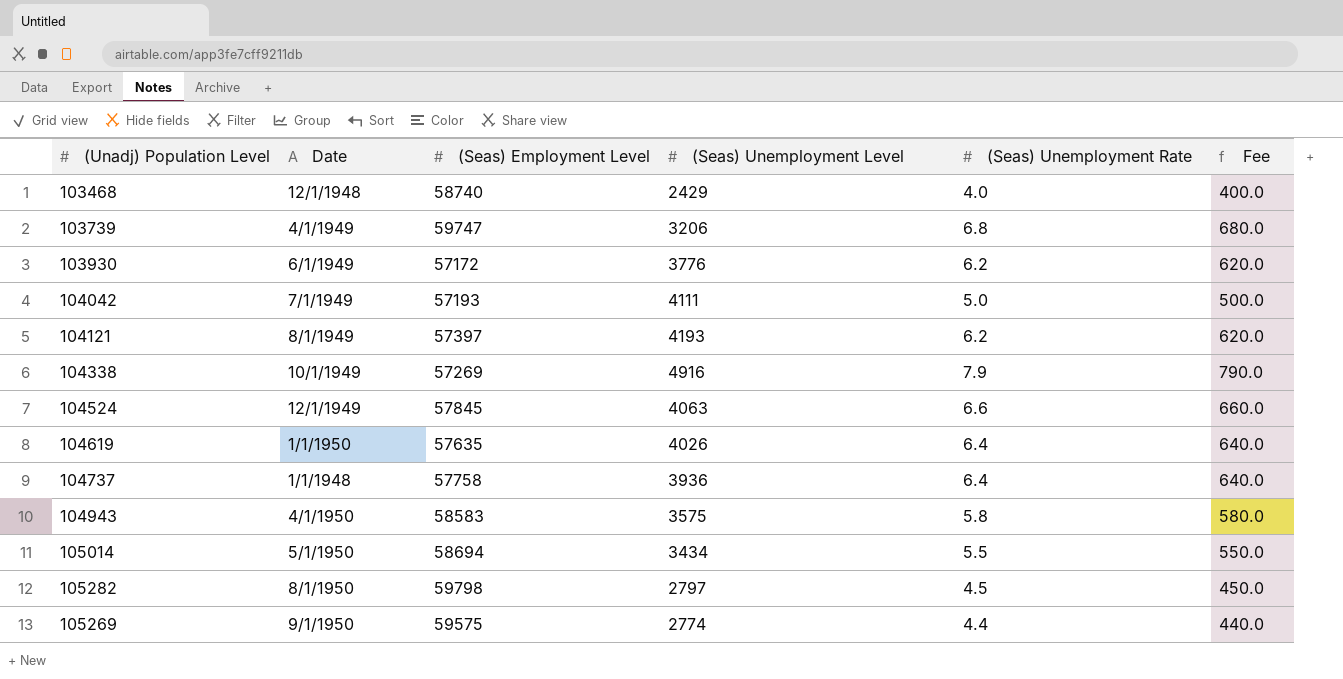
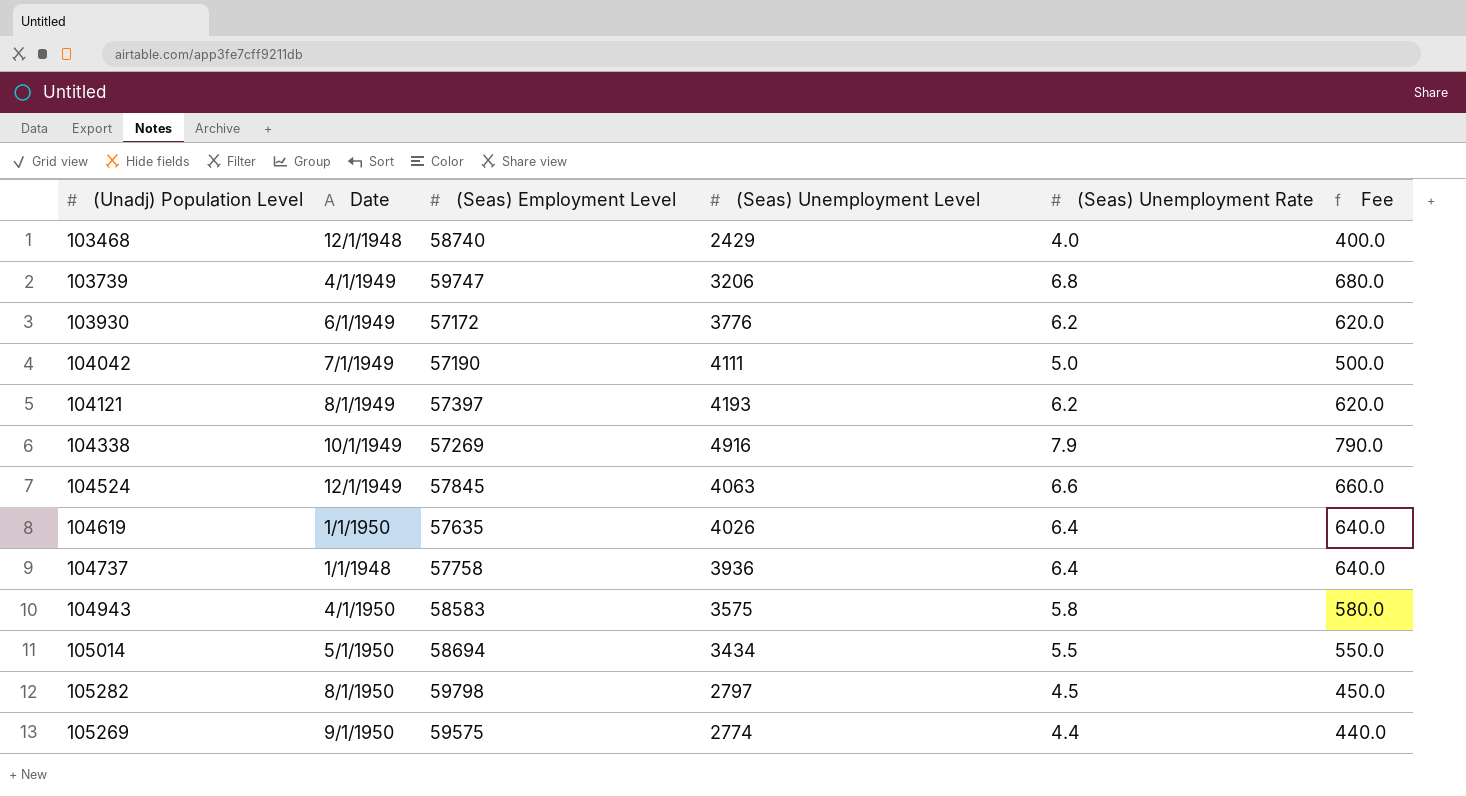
104042 | (Seas) Employment Level: 57193 -> 57190

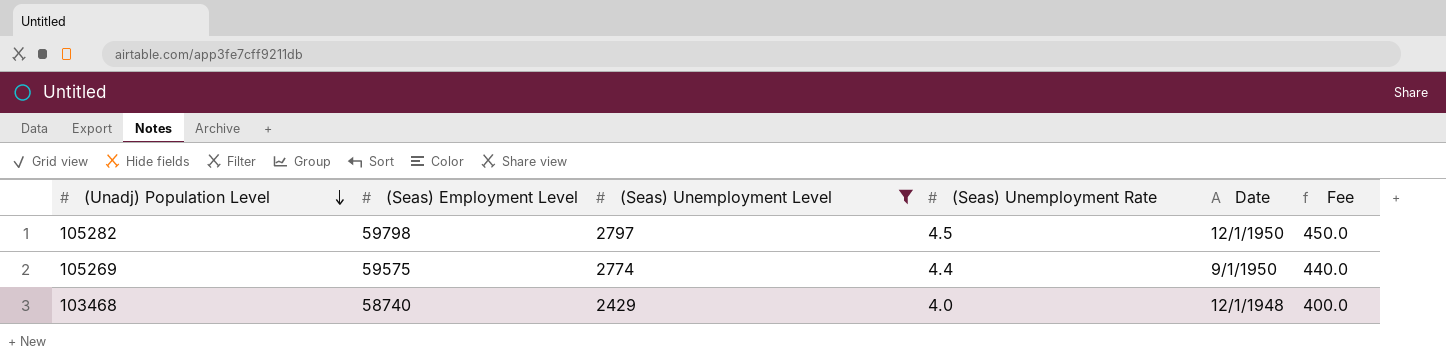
filter: none -> (Seas) Unemployment Level <= 2797
row order: none -> (Unadj) Population Level descending
column Date | position: 2 -> 5
105282 | Date: 8/1/1950 -> 12/1/1950

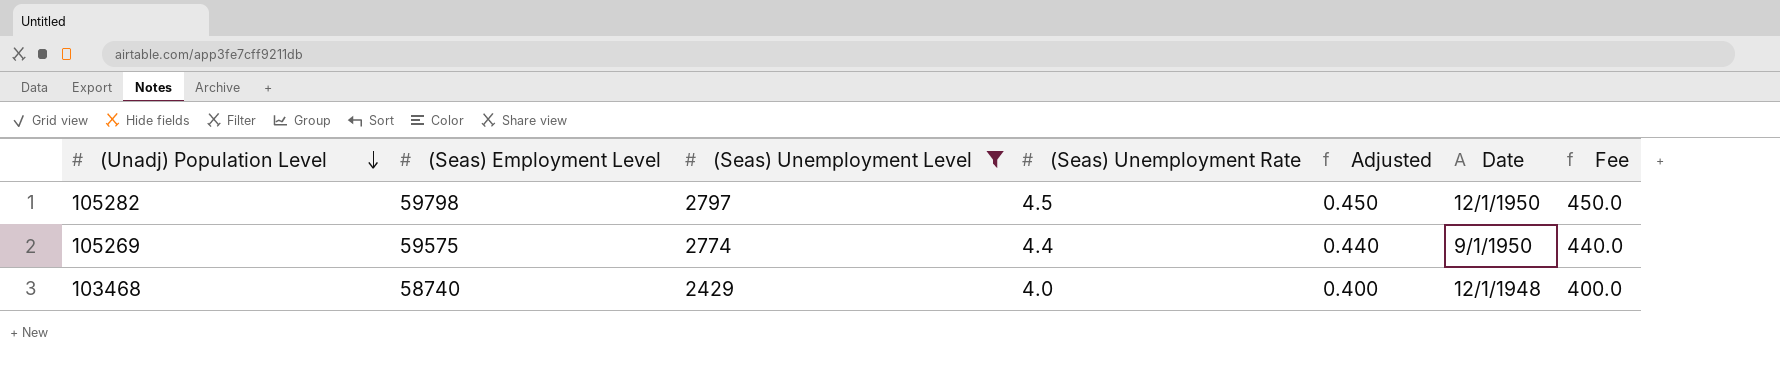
column Adjusted | formula: none -> [(Seas) Unemployment Rate] * 0.1

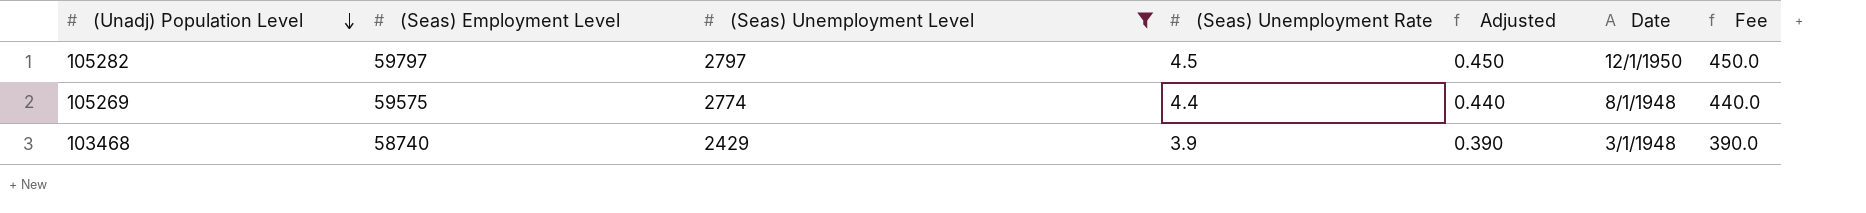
105282 | (Seas) Employment Level: 59798 -> 59797
105269 | Date: 9/1/1950 -> 8/1/1948
103468 | (Seas) Unemployment Rate: 4.0 -> 3.9
103468 | Adjusted: 0.400 -> 0.390
103468 | Date: 12/1/1948 -> 3/1/1948
103468 | Fee: 400.0 -> 390.0

